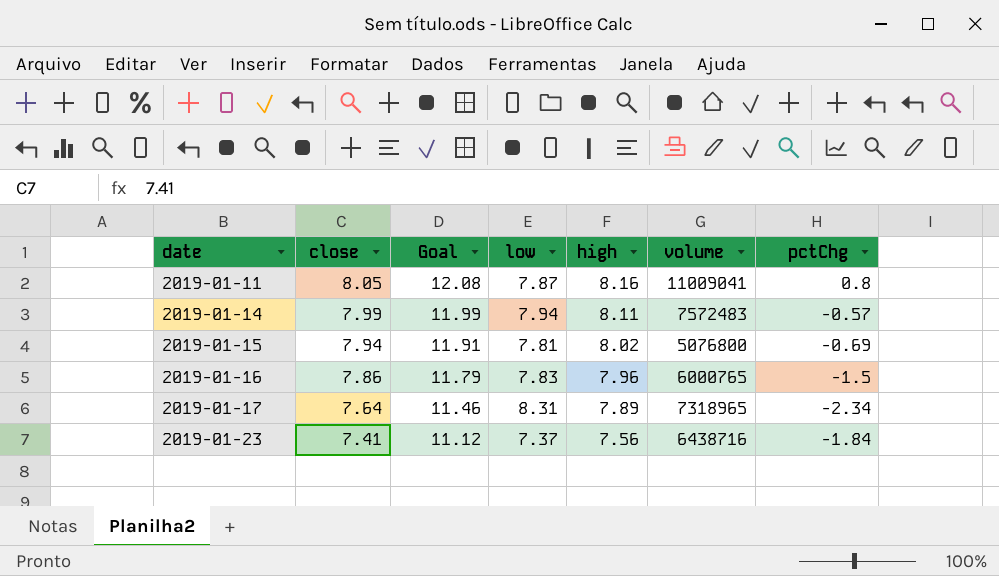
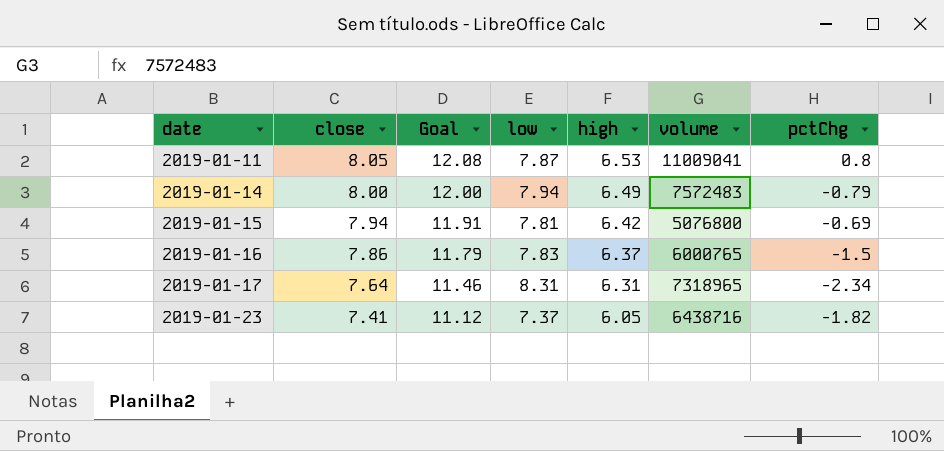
2019-01-11 | high: 8.16 -> 6.53
2019-01-14 | close: 7.99 -> 8.00
2019-01-14 | Goal: 11.99 -> 12.00
2019-01-14 | high: 8.11 -> 6.49
2019-01-14 | pctChg: -0.57 -> -0.79
2019-01-15 | high: 8.02 -> 6.42
2019-01-16 | high: 7.96 -> 6.37
2019-01-17 | high: 7.89 -> 6.31
2019-01-23 | high: 7.56 -> 6.05
2019-01-23 | pctChg: -1.84 -> -1.82

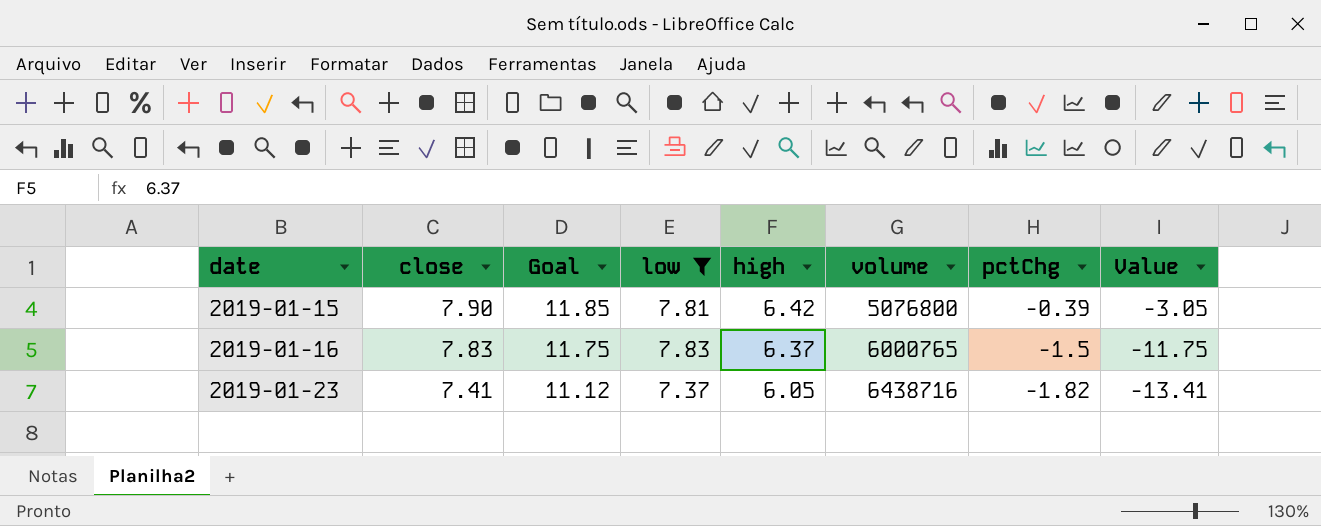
filter: none -> low <= 7.83
column Value | formula: none -> [low] * [pctChg]
2019-01-15 | close: 7.94 -> 7.90
2019-01-15 | Goal: 11.91 -> 11.85
2019-01-15 | pctChg: -0.69 -> -0.39
2019-01-16 | close: 7.86 -> 7.83
2019-01-16 | Goal: 11.79 -> 11.75

